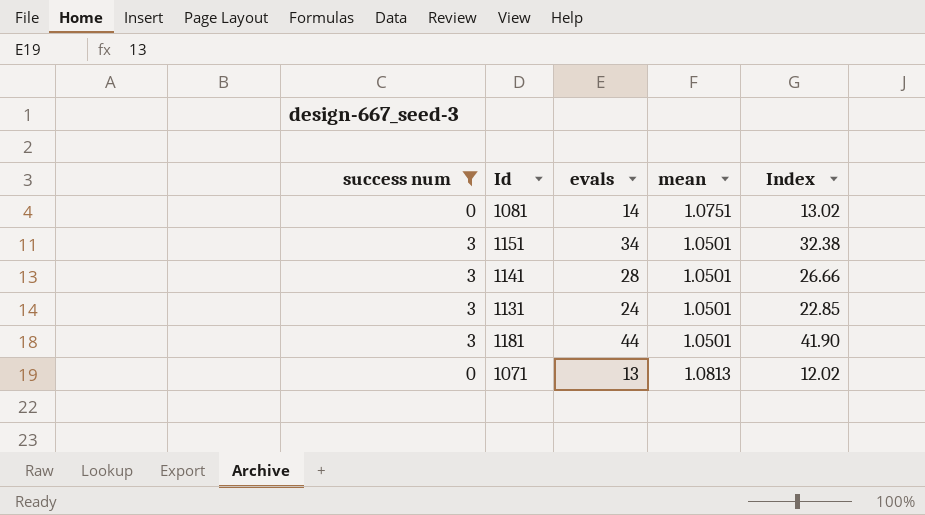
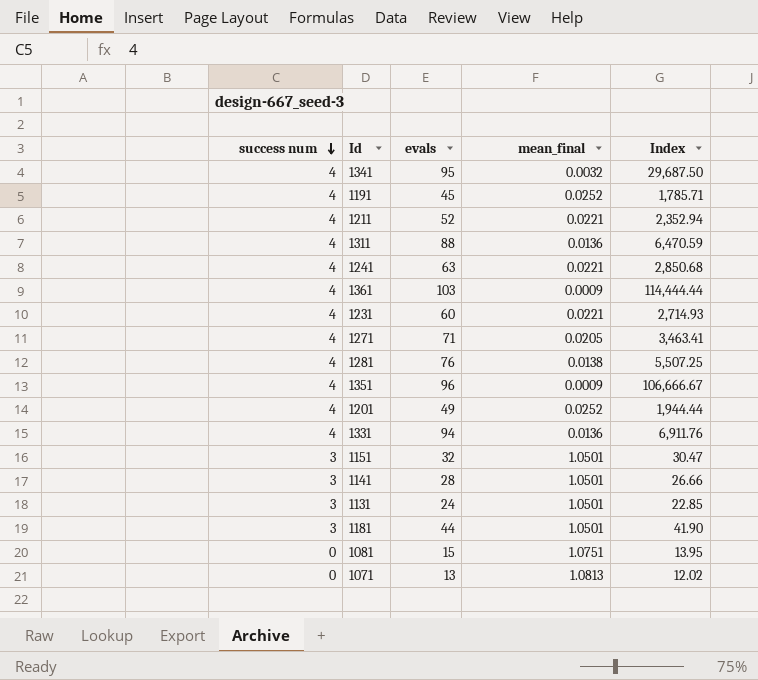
filter: success num != 4 -> none
row order: none -> success num descending
column name: mean -> mean_final
1151 | evals: 34 -> 32
1151 | Index: 32.38 -> 30.47
1081 | evals: 14 -> 15
1081 | Index: 13.02 -> 13.95

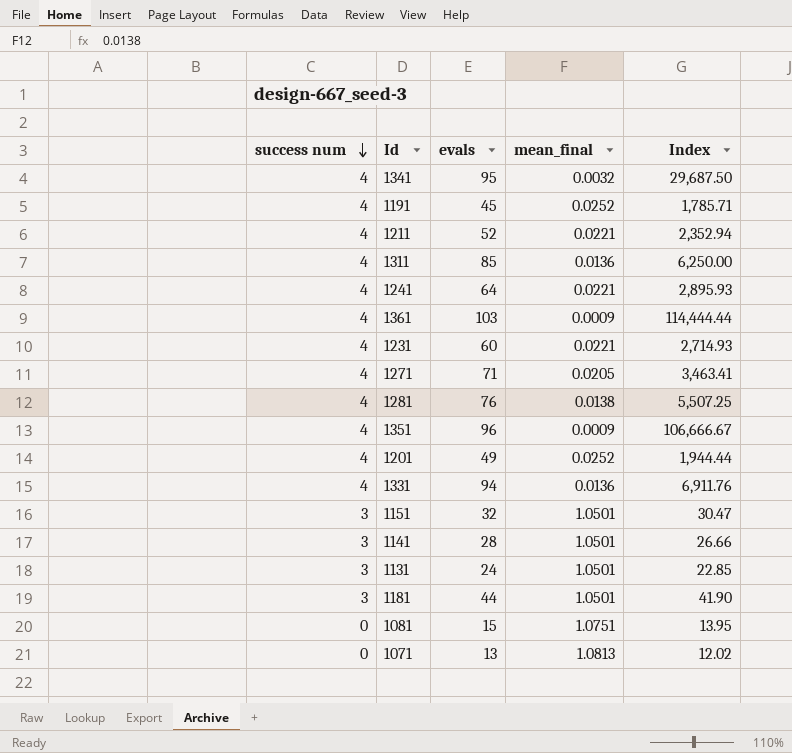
1311 | evals: 88 -> 85
1311 | Index: 6,470.59 -> 6,250.00
1241 | evals: 63 -> 64
1241 | Index: 2,850.68 -> 2,895.93

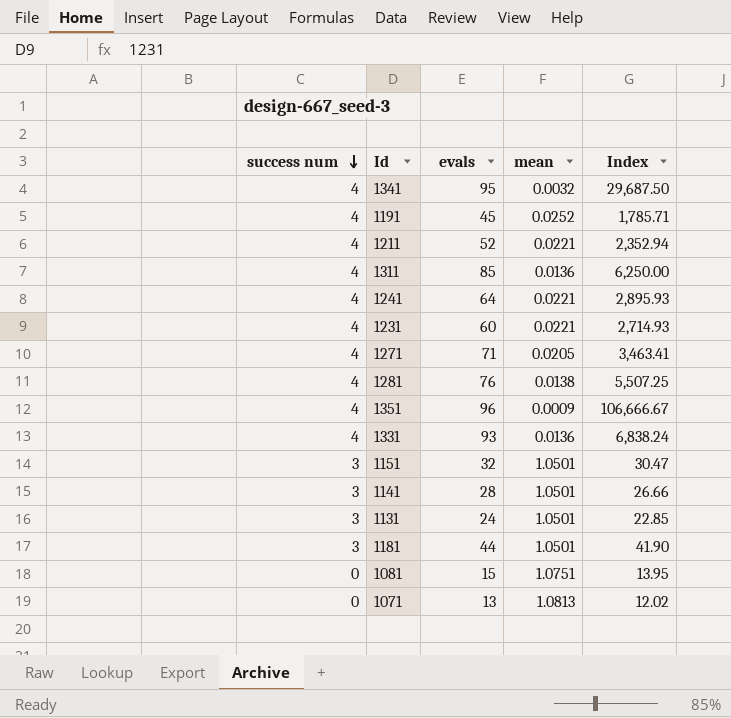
column name: mean_final -> mean
row 1361: 4 | 103 | 0.0009 | 114,444.44 -> none
row 1201: 4 | 49 | 0.0252 | 1,944.44 -> none
1331 | evals: 94 -> 93
1331 | Index: 6,911.76 -> 6,838.24

